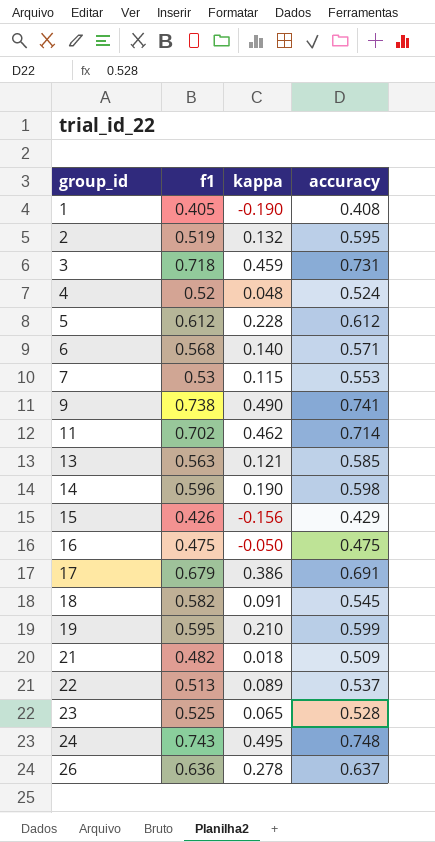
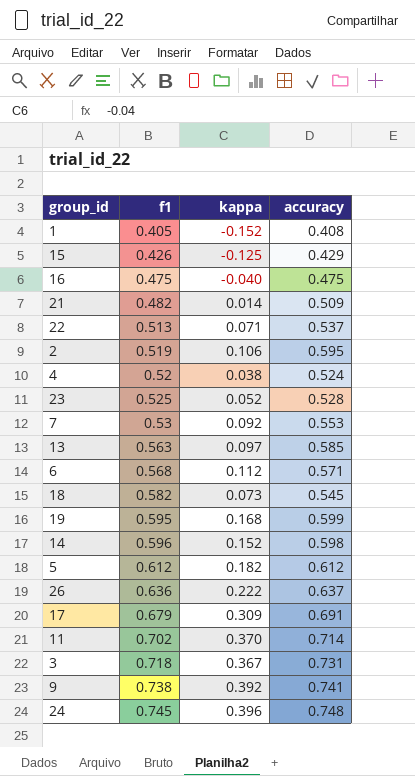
row order: group_id ascending -> f1 ascending
1 | kappa: -0.190 -> -0.152
15 | kappa: -0.156 -> -0.125
16 | kappa: -0.050 -> -0.040
21 | kappa: 0.018 -> 0.014
22 | kappa: 0.089 -> 0.071
2 | kappa: 0.132 -> 0.106
4 | kappa: 0.048 -> 0.038
23 | kappa: 0.065 -> 0.052
7 | kappa: 0.115 -> 0.092
13 | kappa: 0.121 -> 0.097
6 | kappa: 0.140 -> 0.112
18 | kappa: 0.091 -> 0.073
19 | kappa: 0.210 -> 0.168
14 | kappa: 0.190 -> 0.152
5 | kappa: 0.228 -> 0.182
26 | kappa: 0.278 -> 0.222
17 | kappa: 0.386 -> 0.309
11 | kappa: 0.462 -> 0.370
3 | kappa: 0.459 -> 0.367
9 | kappa: 0.490 -> 0.392
24 | f1: 0.743 -> 0.745
24 | kappa: 0.495 -> 0.396

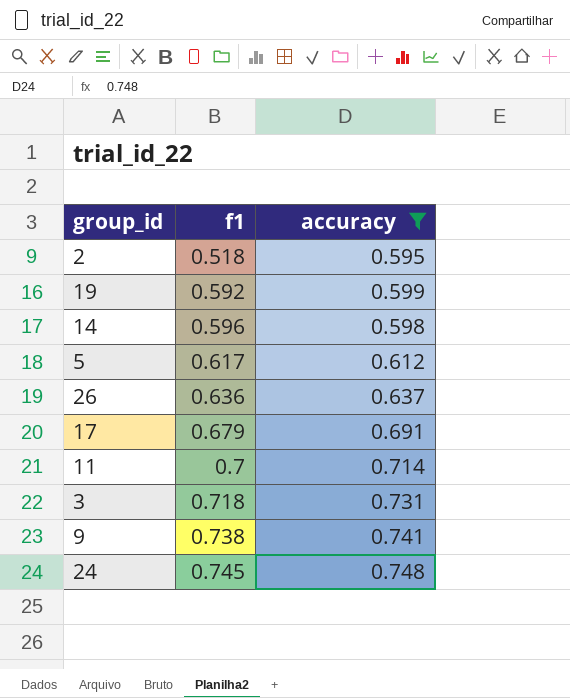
filter: none -> accuracy >= 0.595
column kappa | position: 3 -> none
2 | f1: 0.519 -> 0.518
19 | f1: 0.595 -> 0.592
5 | f1: 0.612 -> 0.617
11 | f1: 0.702 -> 0.7

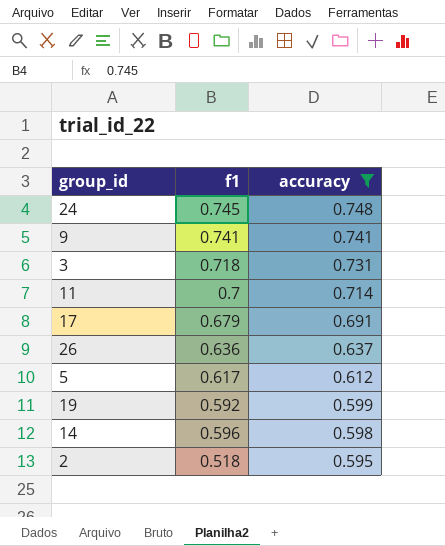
row order: f1 ascending -> accuracy descending
9 | f1: 0.738 -> 0.741

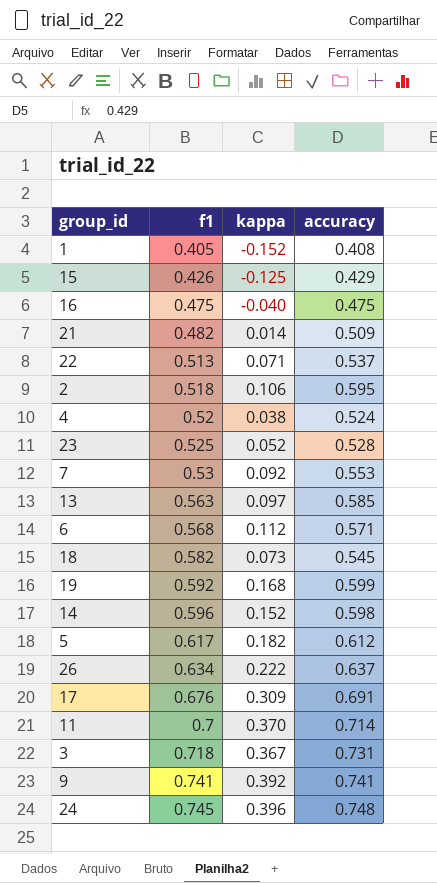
filter: accuracy >= 0.595 -> none
row order: accuracy descending -> f1 ascending
column kappa | position: none -> 3
26 | f1: 0.636 -> 0.634
17 | f1: 0.679 -> 0.676

